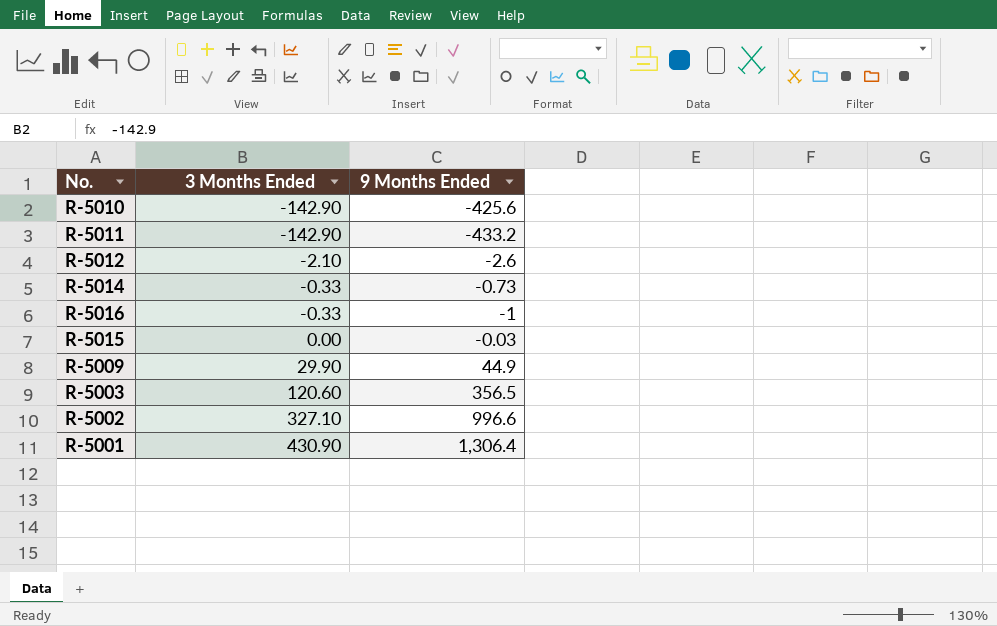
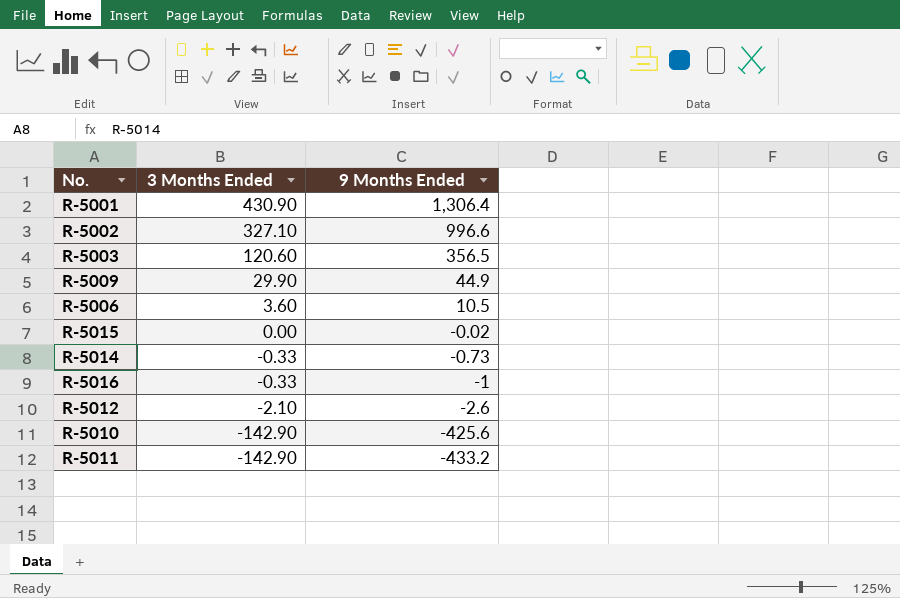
row order: 3 Months Ended ascending -> 3 Months Ended descending
row R-5006: none -> 3.60 | 10.5
R-5015 | 9 Months Ended: -0.03 -> -0.02

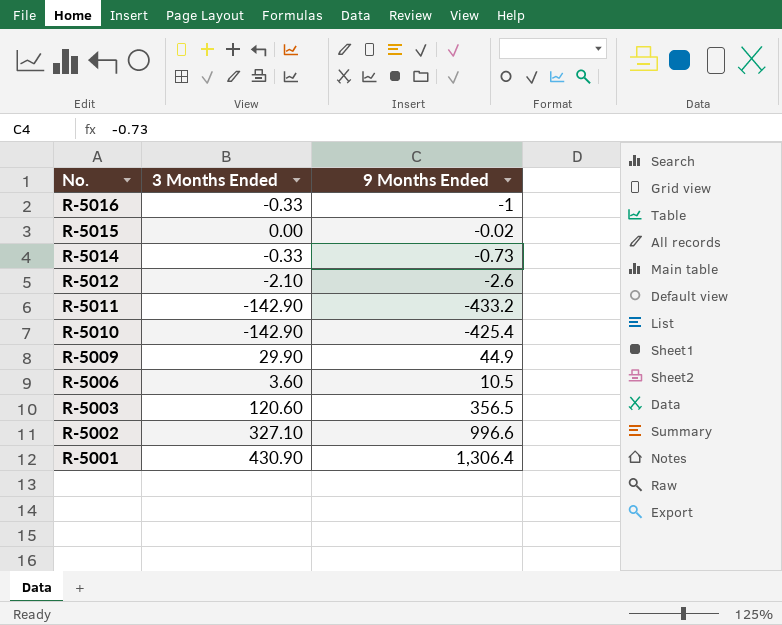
row order: 3 Months Ended descending -> No. descending
R-5010 | 9 Months Ended: -425.6 -> -425.4

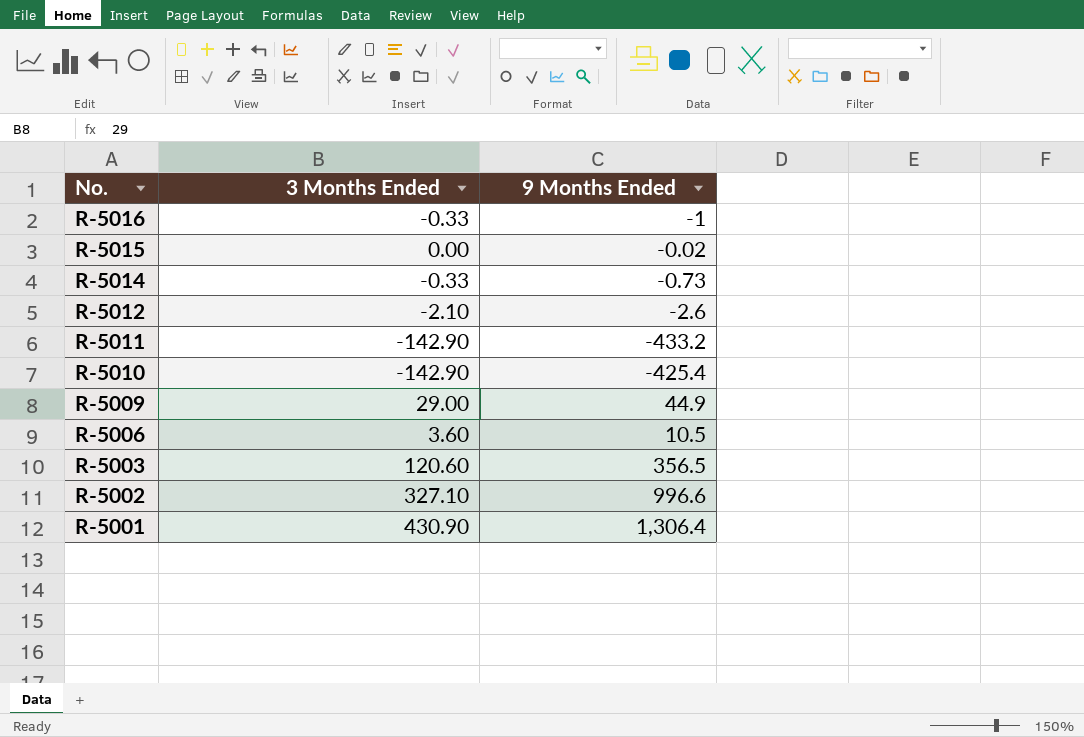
R-5009 | 3 Months Ended: 29.90 -> 29.00

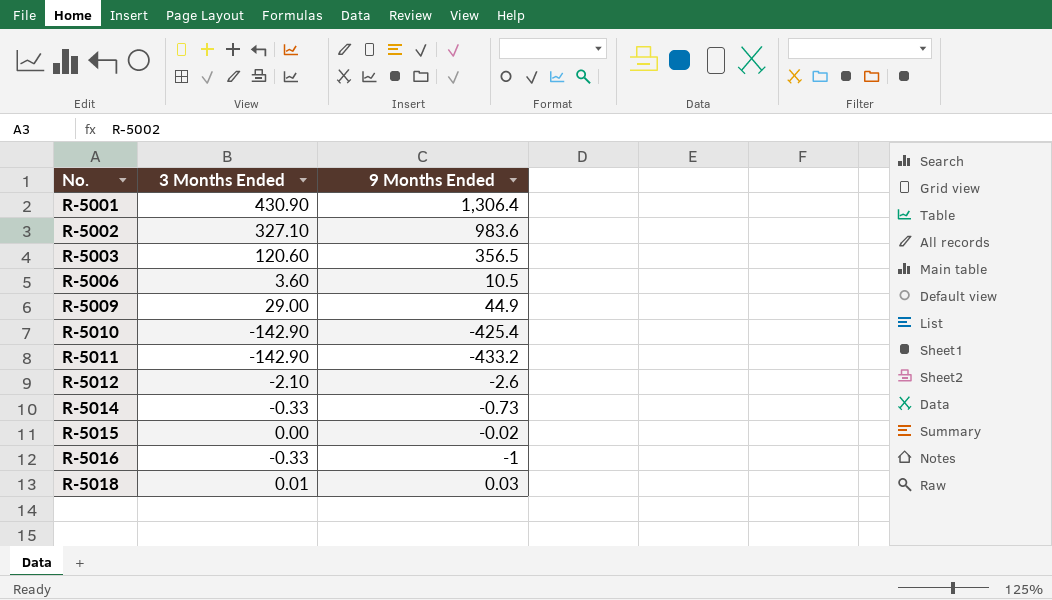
row order: No. descending -> No. ascending
R-5002 | 9 Months Ended: 996.6 -> 983.6
row R-5018: none -> 0.01 | 0.03

